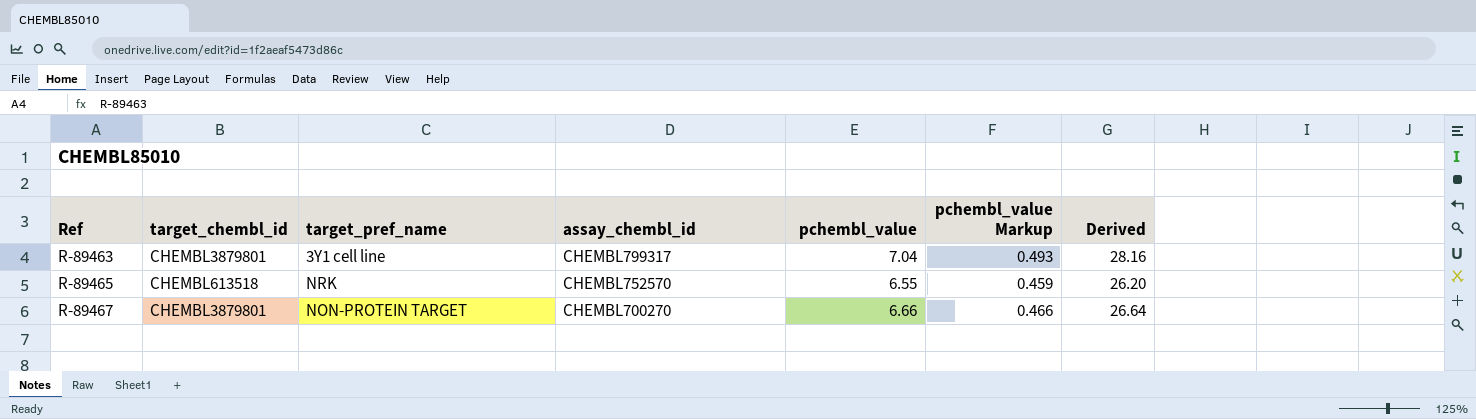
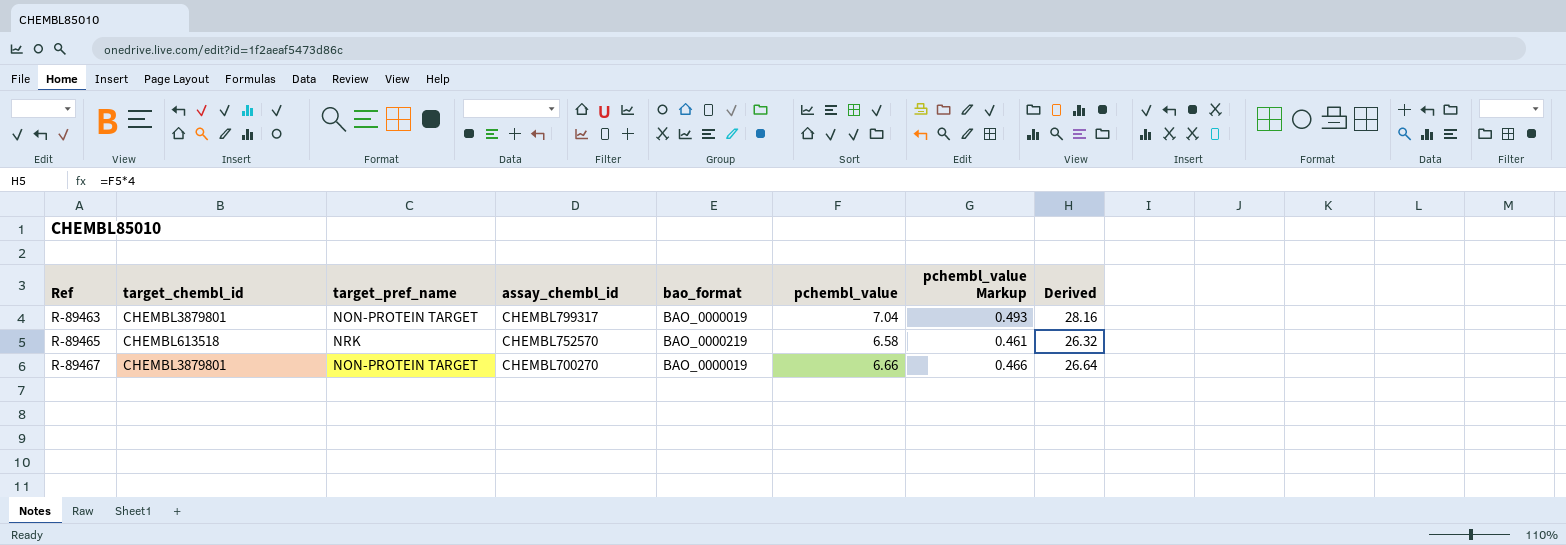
column bao_format | position: none -> 5
R-89463 | target_pref_name: 3Y1 cell line -> NON-PROTEIN TARGET
R-89465 | pchembl_value: 6.55 -> 6.58
R-89465 | pchembl_value Markup: 0.459 -> 0.461
R-89465 | Derived: 26.20 -> 26.32

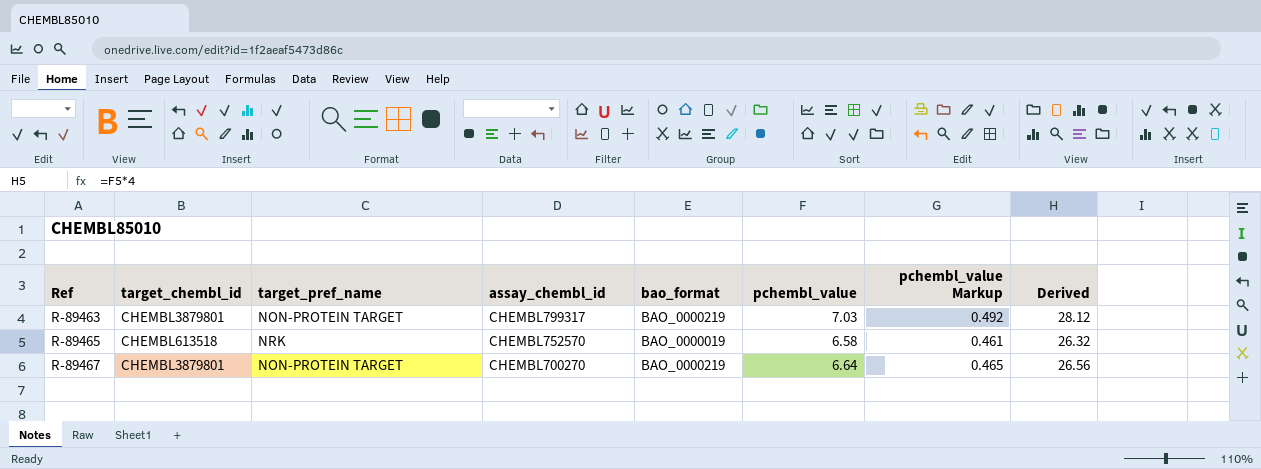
R-89463 | bao_format: BAO_0000019 -> BAO_0000219
R-89463 | pchembl_value: 7.04 -> 7.03
R-89463 | pchembl_value Markup: 0.493 -> 0.492
R-89463 | Derived: 28.16 -> 28.12
R-89465 | bao_format: BAO_0000219 -> BAO_0000019
R-89467 | bao_format: BAO_0000019 -> BAO_0000219
R-89467 | pchembl_value: 6.66 -> 6.64
R-89467 | pchembl_value Markup: 0.466 -> 0.465
R-89467 | Derived: 26.64 -> 26.56

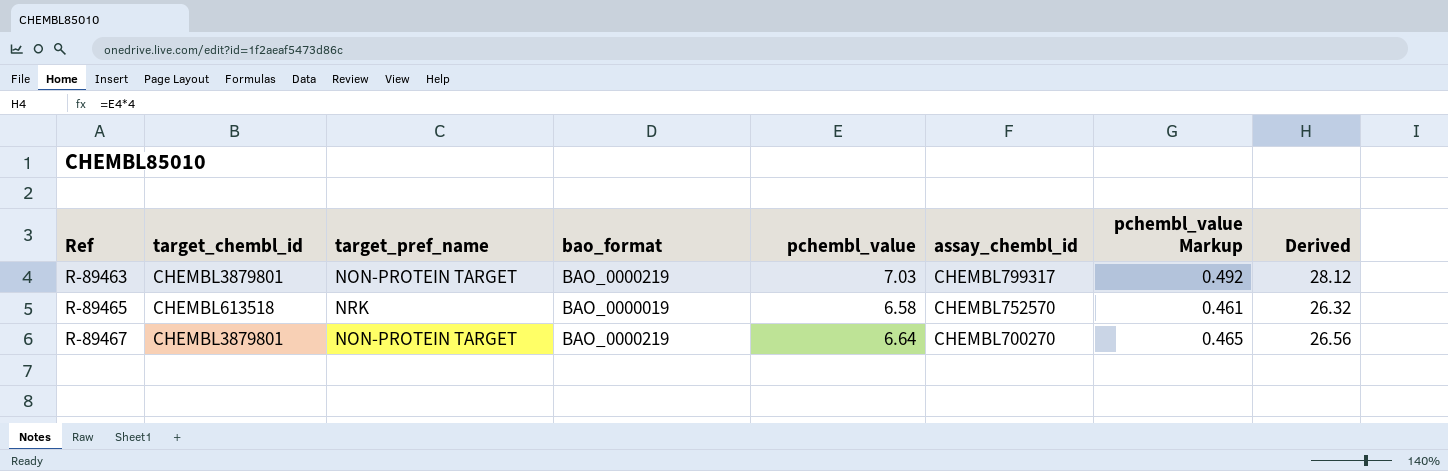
column assay_chembl_id | position: 4 -> 6

